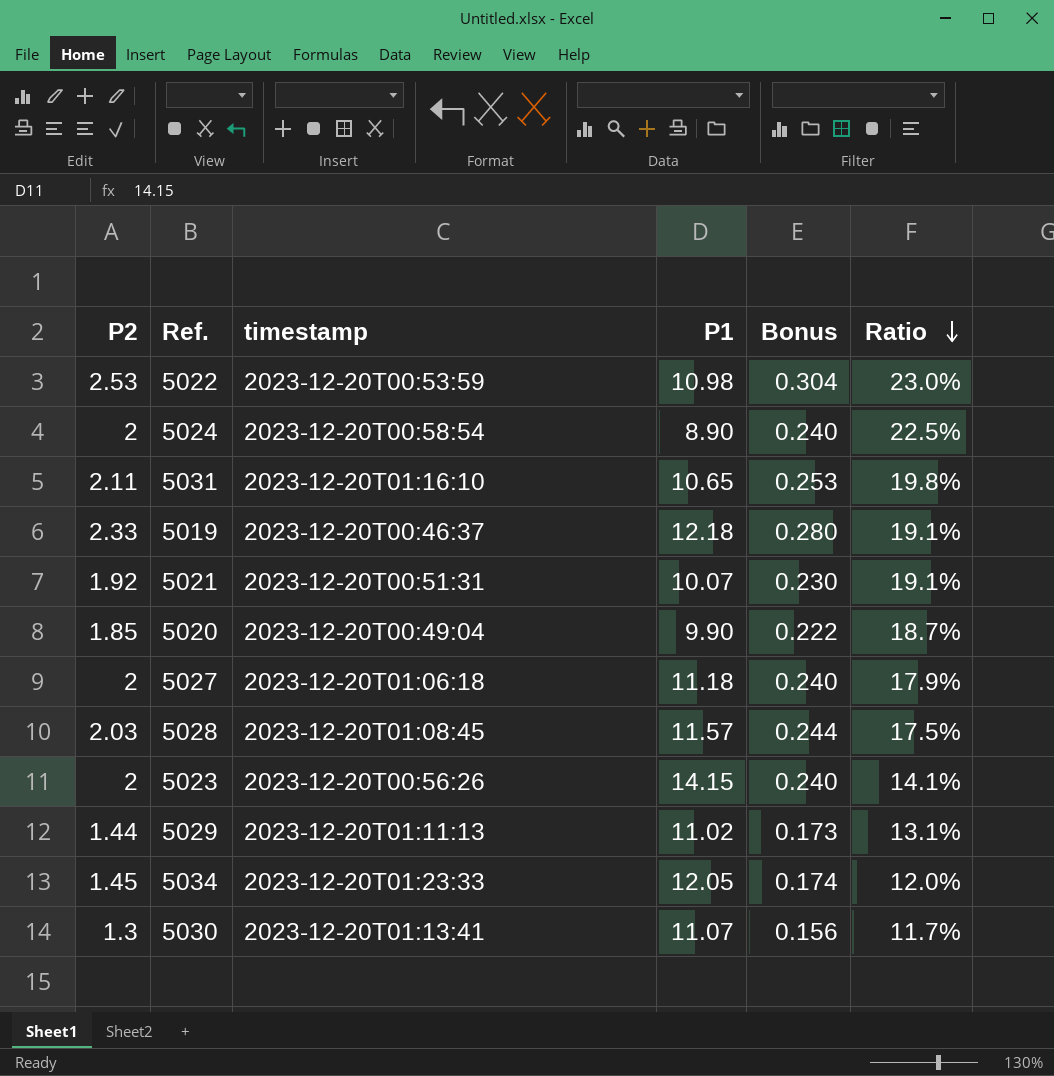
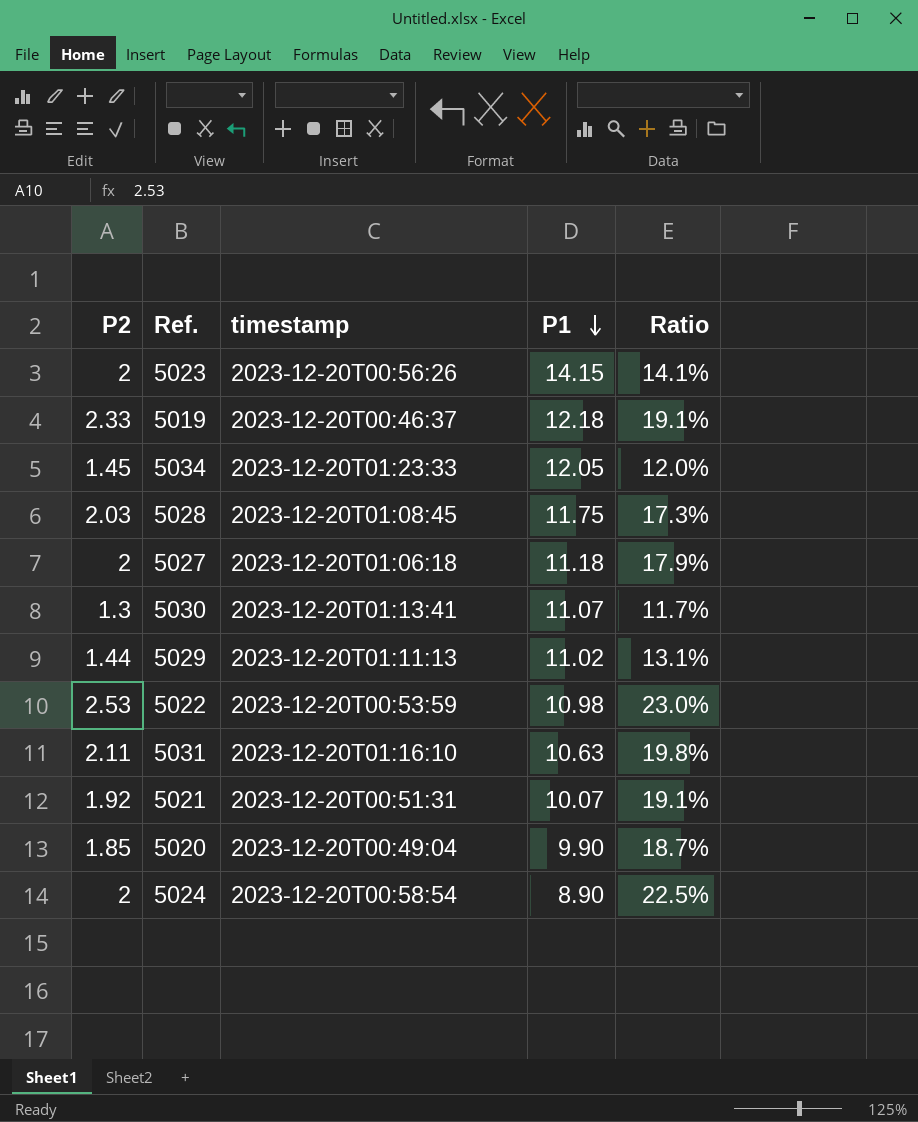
row order: Ratio descending -> P1 descending
column Bonus | formula: [P2] * 0.12 -> none
5028 | P1: 11.57 -> 11.75
5028 | Ratio: 17.5% -> 17.3%
5031 | P1: 10.65 -> 10.63

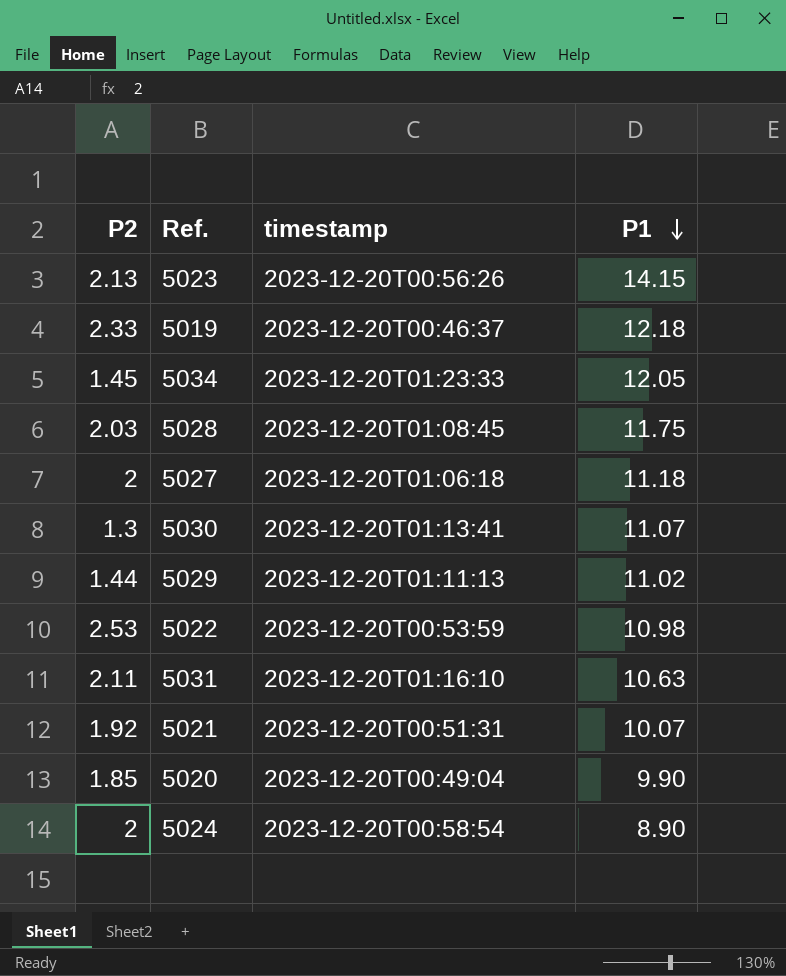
column Ratio | formula: [P2] / [P1] -> none
5023 | P2: 2 -> 2.13

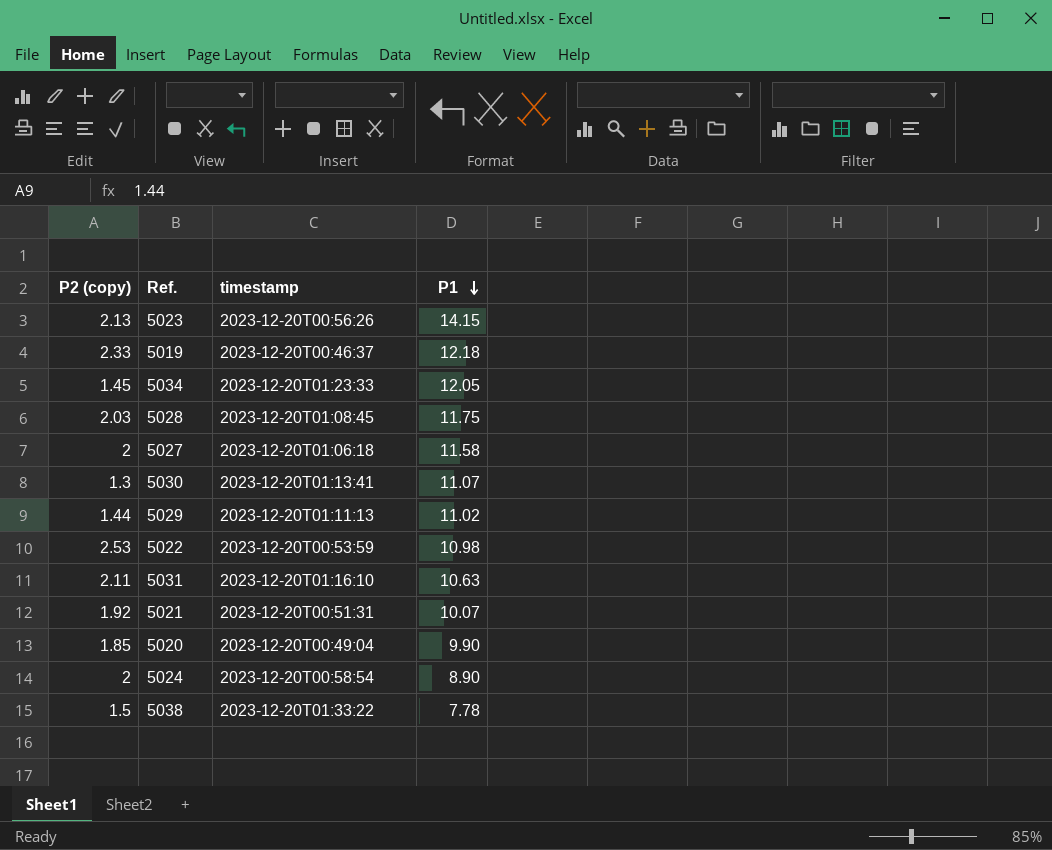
column name: P2 -> P2 (copy)
5027 | P1: 11.18 -> 11.58
row 5038: none -> 1.5 | 2023-12-20T01:33:22 | 7.78

